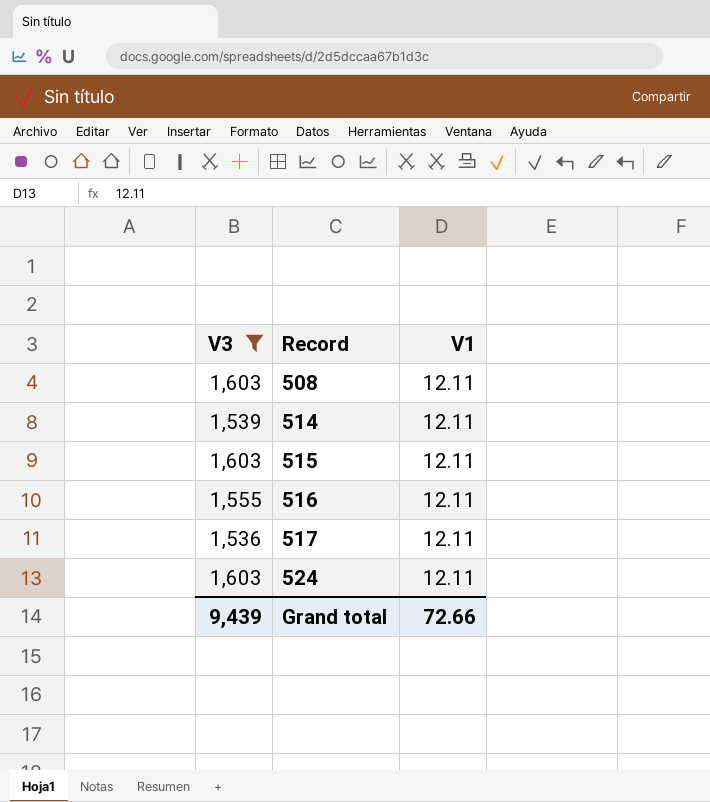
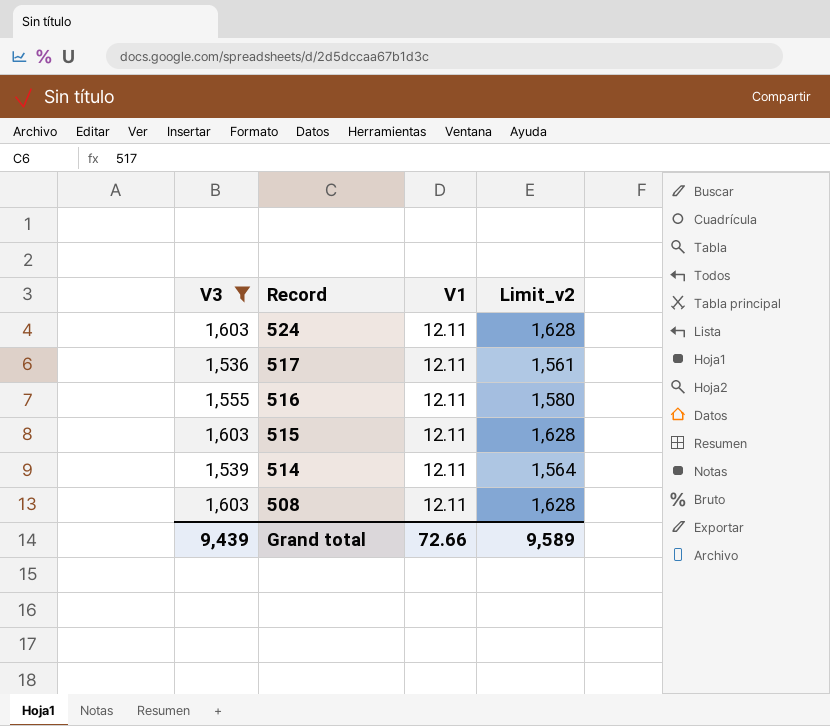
row order: Record ascending -> Record descending
column Limit_v2 | formula: none -> [V3] + 25

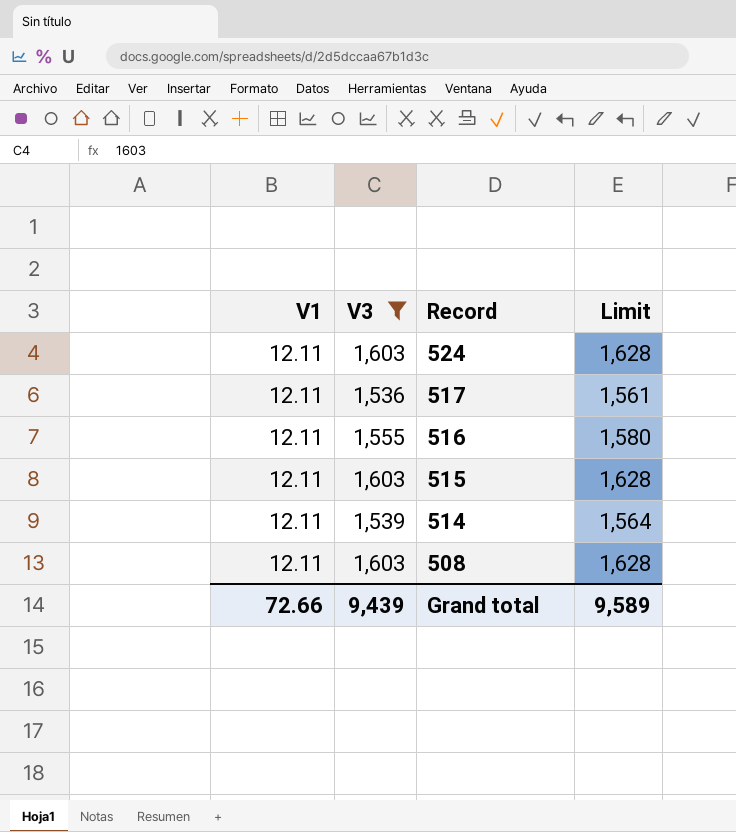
column V1 | position: 3 -> 1
column name: Limit_v2 -> Limit

